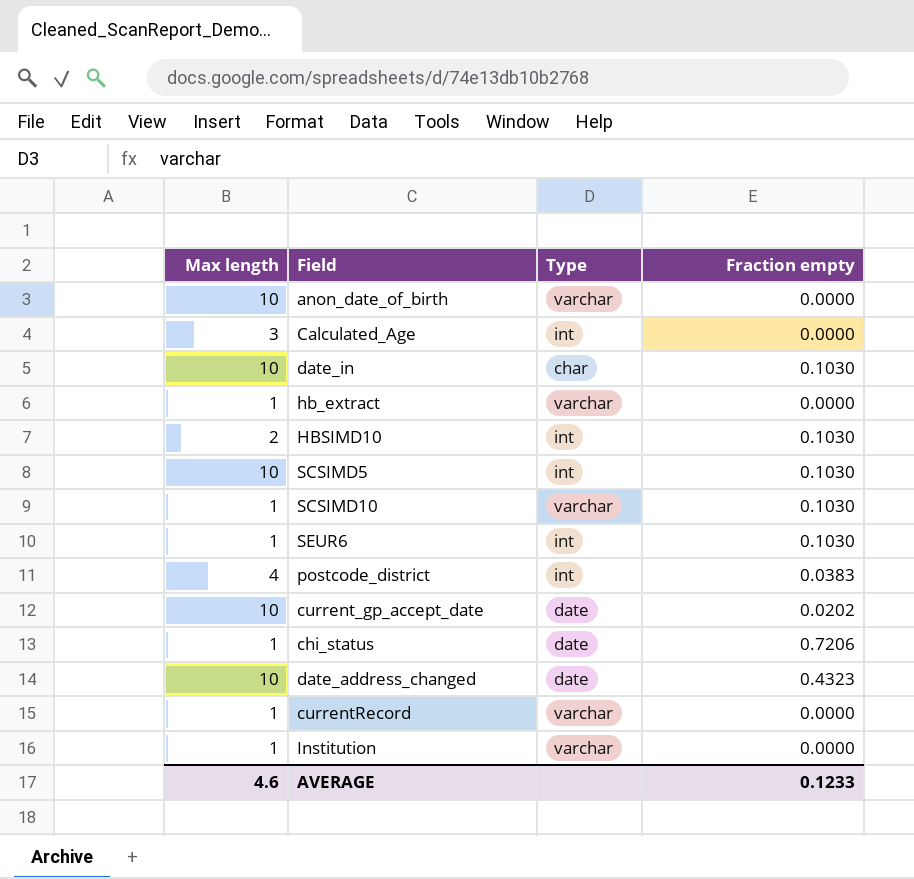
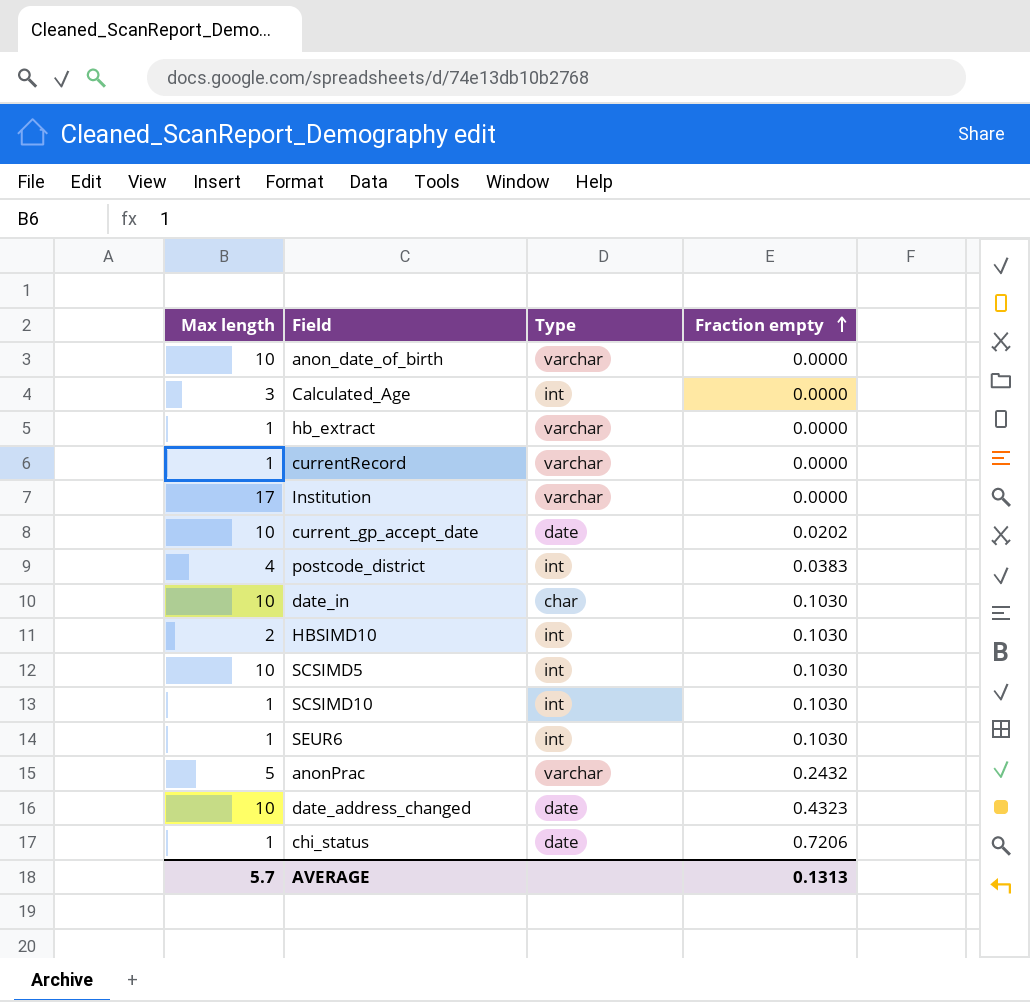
row order: none -> Fraction empty ascending
Institution | Max length: 1 -> 17
SCSIMD10 | Type: varchar -> int
row anonPrac: none -> 5 | varchar | 0.2432
AVERAGE | Max length: 4.6 -> 5.7
AVERAGE | Fraction empty: 0.1233 -> 0.1313

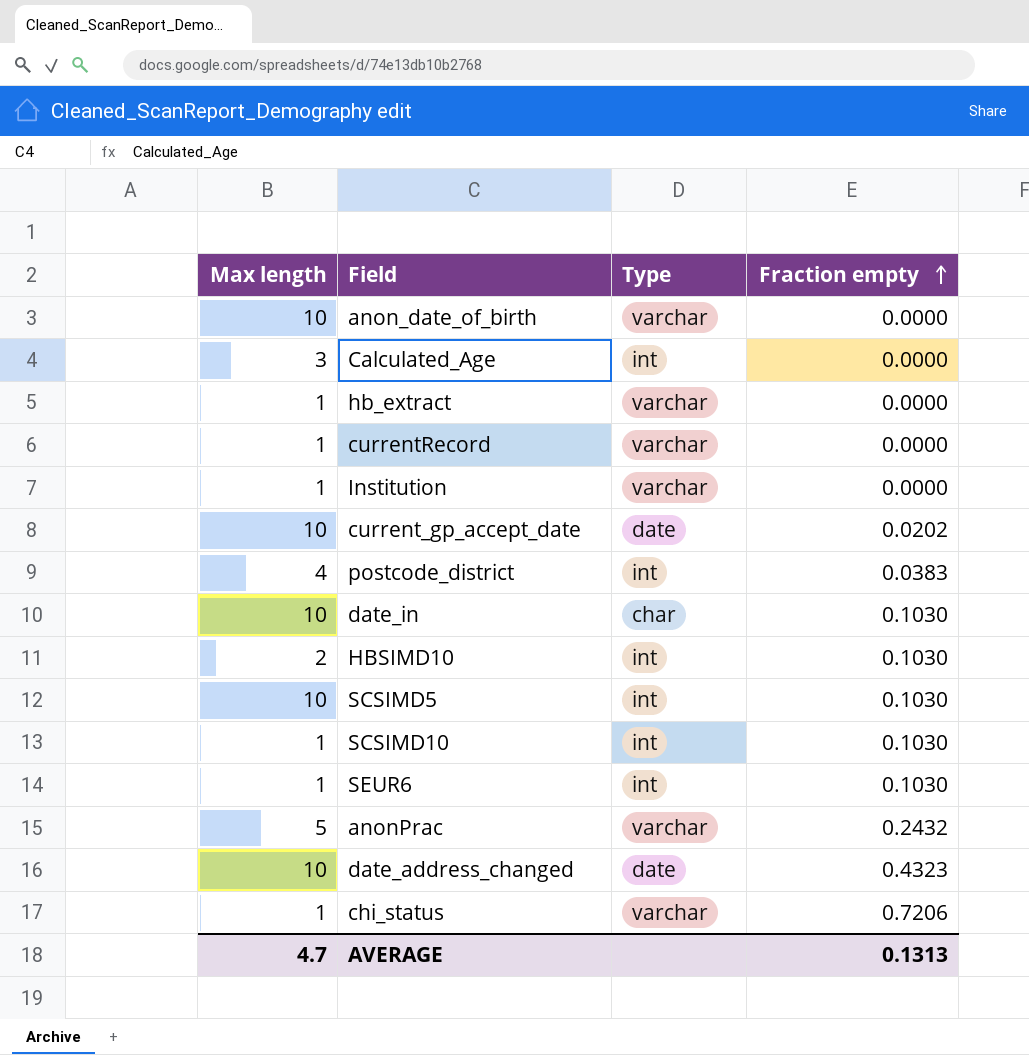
Institution | Max length: 17 -> 1
chi_status | Type: date -> varchar
AVERAGE | Max length: 5.7 -> 4.7

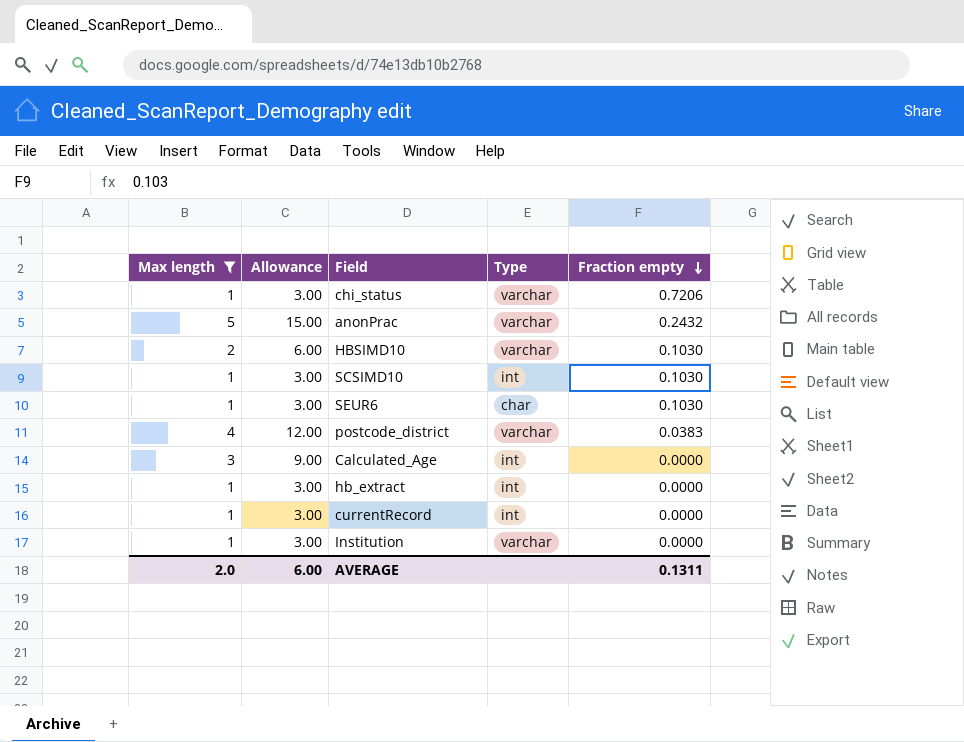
filter: none -> Max length != 10
row order: Fraction empty ascending -> Fraction empty descending
column Allowance | formula: none -> [Max length] * 3
HBSIMD10 | Type: int -> varchar
SEUR6 | Type: int -> char
postcode_district | Type: int -> varchar
hb_extract | Type: varchar -> int
currentRecord | Type: varchar -> int
AVERAGE | Max length: 4.7 -> 2.0
AVERAGE | Fraction empty: 0.1313 -> 0.1311

